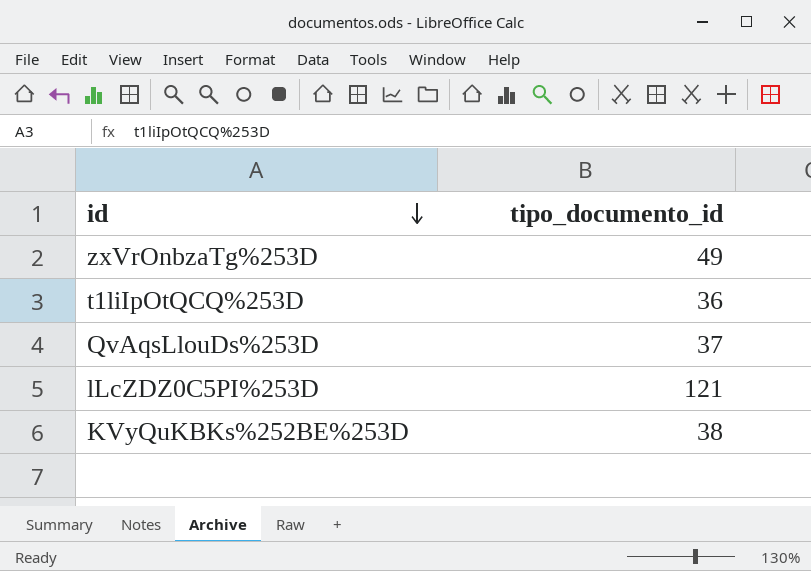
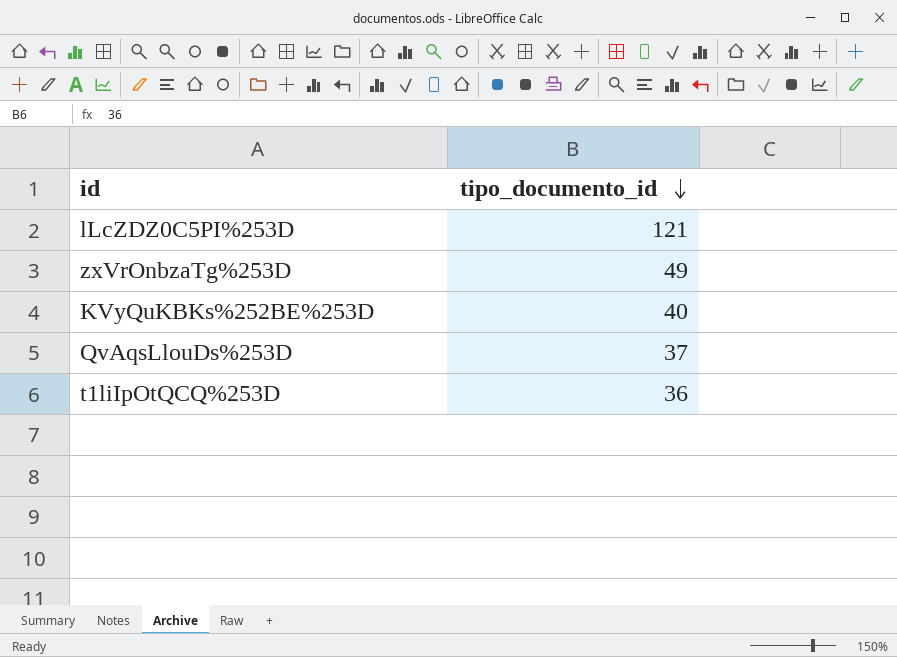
row order: id descending -> tipo_documento_id descending
KVyQuKBKs%252BE%253D | tipo_documento_id: 38 -> 40

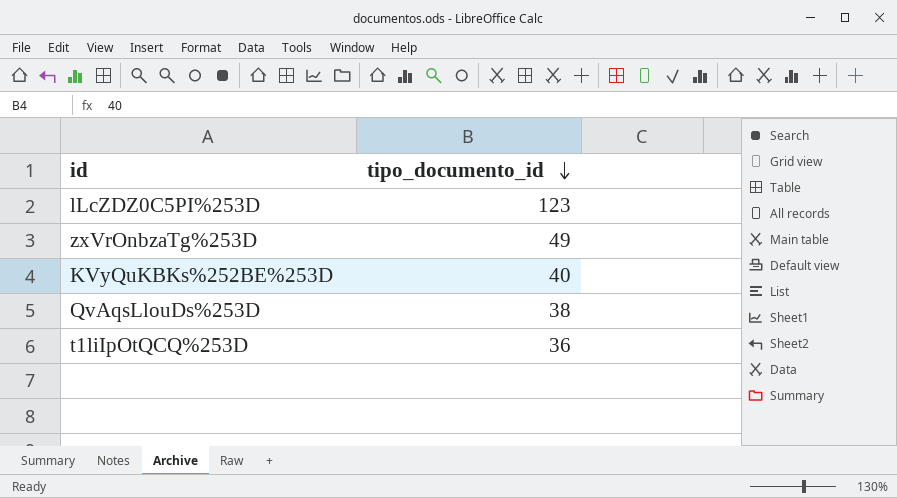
lLcZDZ0C5PI%253D | tipo_documento_id: 121 -> 123
QvAqsLlouDs%253D | tipo_documento_id: 37 -> 38

